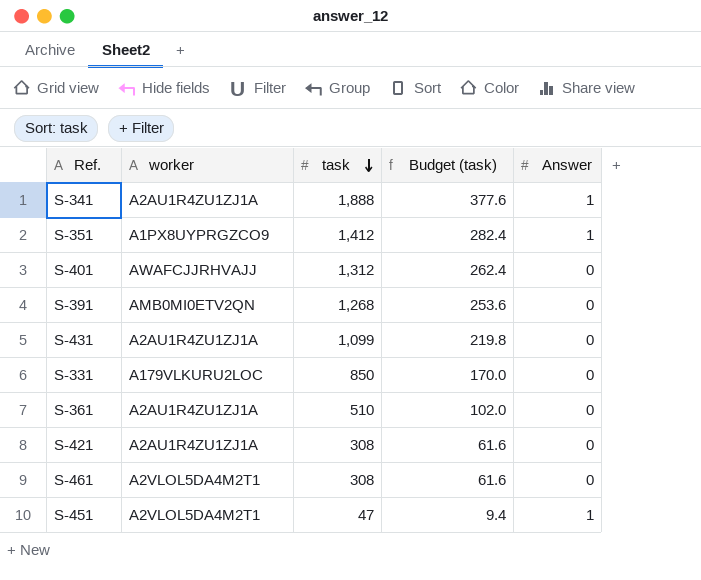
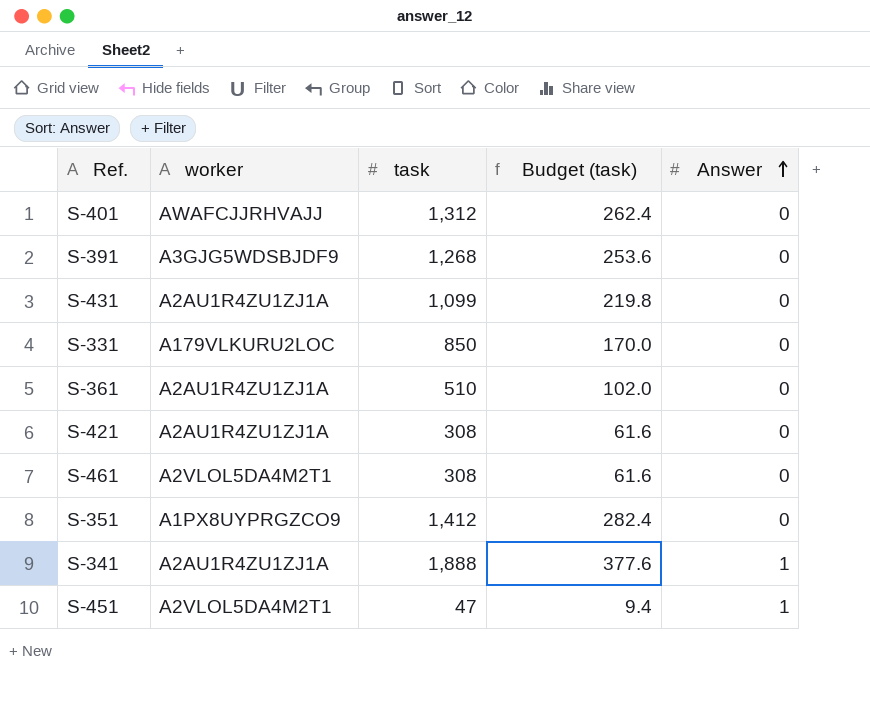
row order: task descending -> Answer ascending
S-391 | worker: AMB0MI0ETV2QN -> A3GJG5WDSBJDF9
S-351 | Answer: 1 -> 0

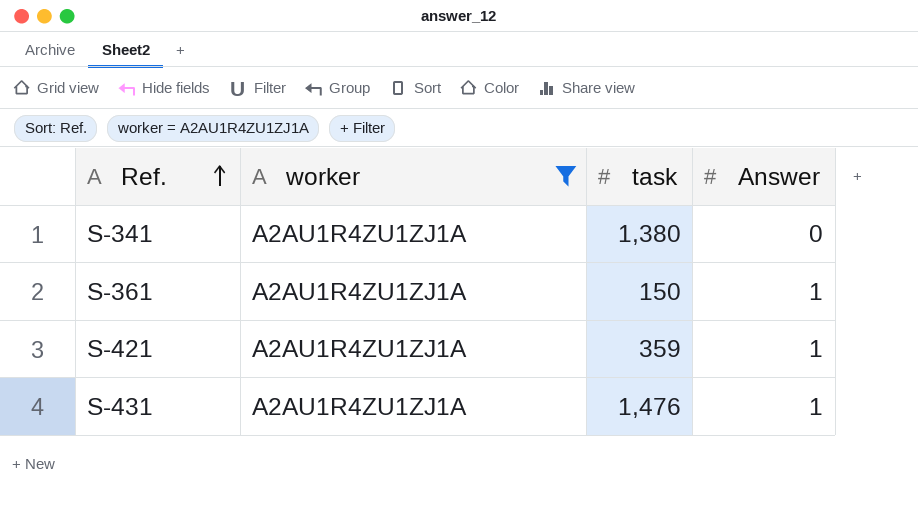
filter: none -> worker = A2AU1R4ZU1ZJ1A
row order: Answer ascending -> Ref. ascending
column Budget (task) | formula: [task] * 0.2 -> none
S-341 | task: 1,888 -> 1,380
S-341 | Answer: 1 -> 0
S-361 | task: 510 -> 150
S-361 | Answer: 0 -> 1
S-421 | task: 308 -> 359
S-421 | Answer: 0 -> 1
S-431 | task: 1,099 -> 1,476
S-431 | Answer: 0 -> 1

